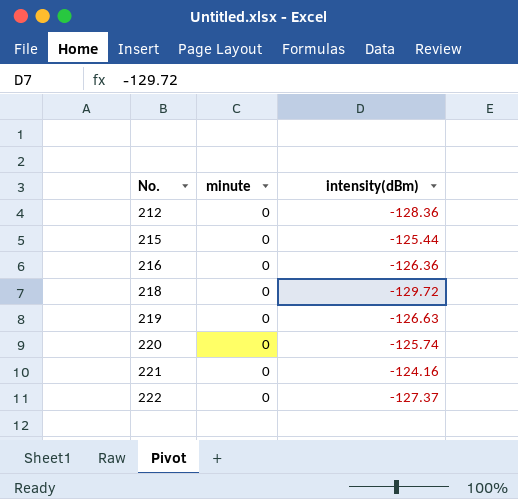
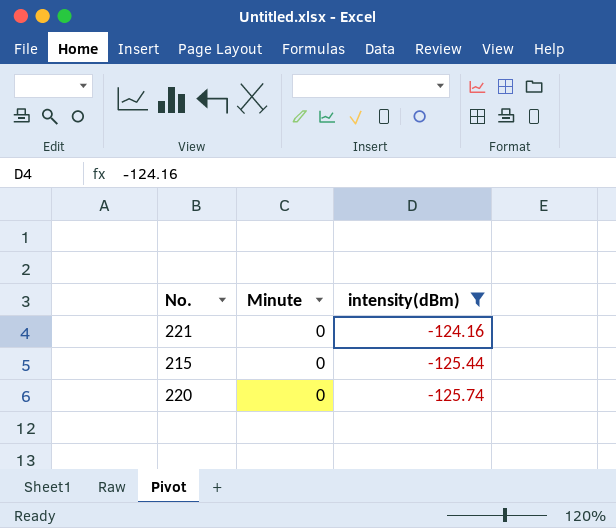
filter: none -> intensity(dBm) >= -125.74
row order: No. ascending -> intensity(dBm) descending
column name: minute -> Minute

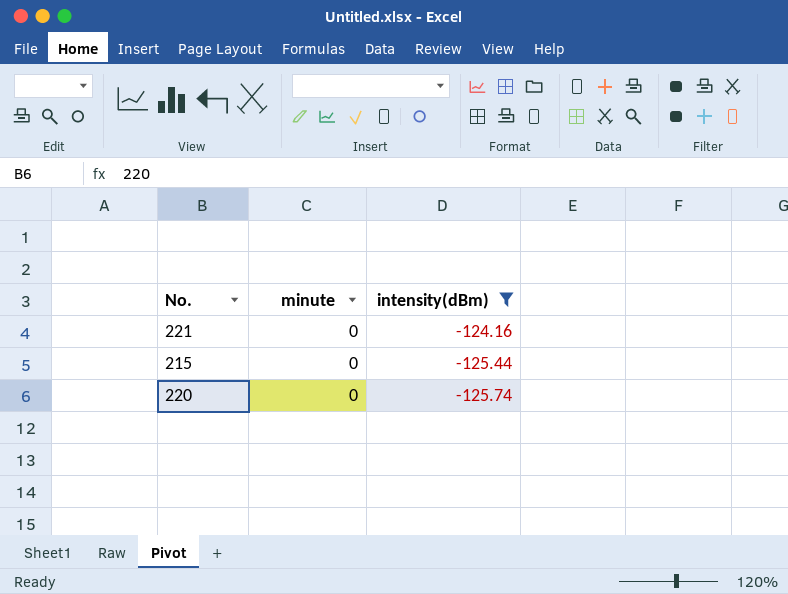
column name: Minute -> minute

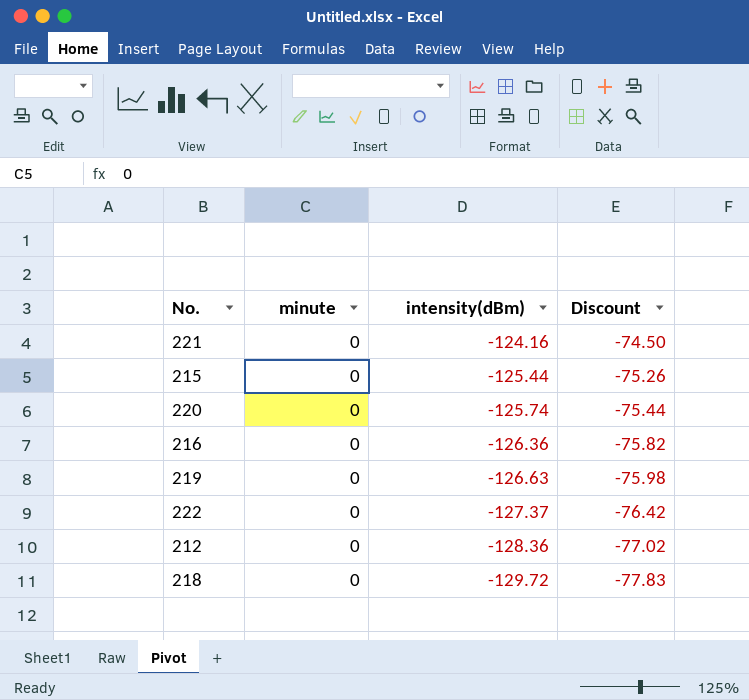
filter: intensity(dBm) >= -125.74 -> none
column Discount | formula: none -> [intensity(dBm)] * 0.6

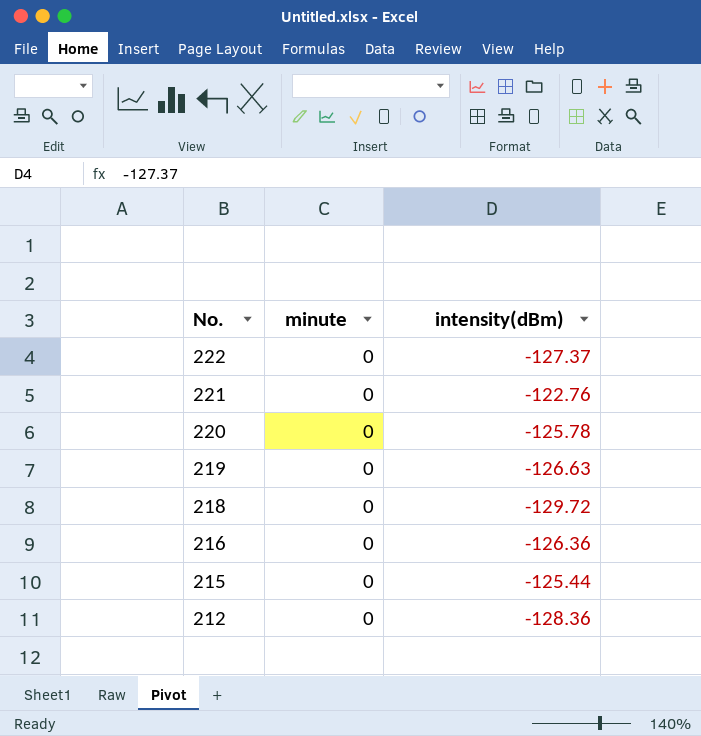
row order: intensity(dBm) descending -> No. descending
column Discount | formula: [intensity(dBm)] * 0.6 -> none
221 | intensity(dBm): -124.16 -> -122.76
220 | intensity(dBm): -125.74 -> -125.78

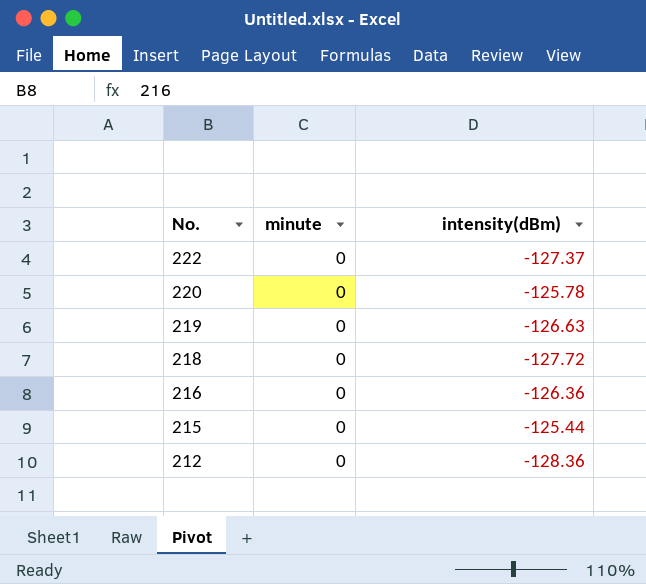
row 221: 0 | -122.76 -> none
218 | intensity(dBm): -129.72 -> -127.72

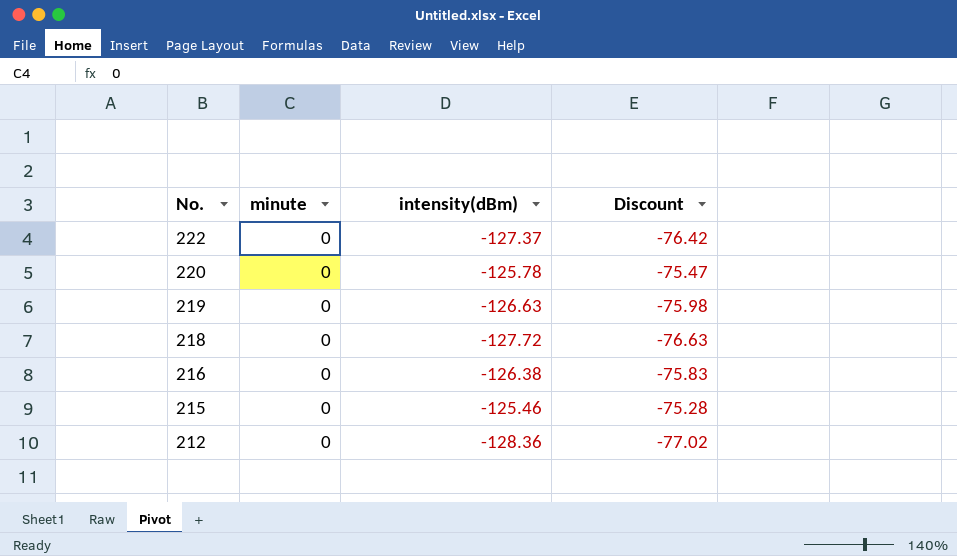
column Discount | formula: none -> [intensity(dBm)] * 0.6
216 | intensity(dBm): -126.36 -> -126.38
215 | intensity(dBm): -125.44 -> -125.46

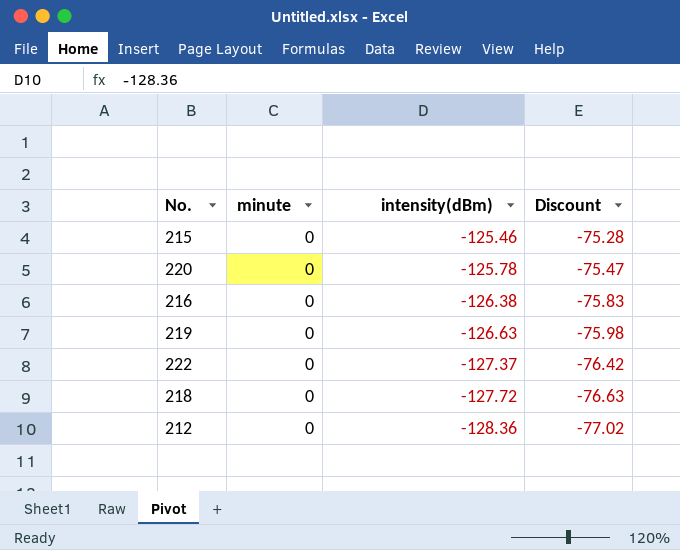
row order: No. descending -> intensity(dBm) descending

